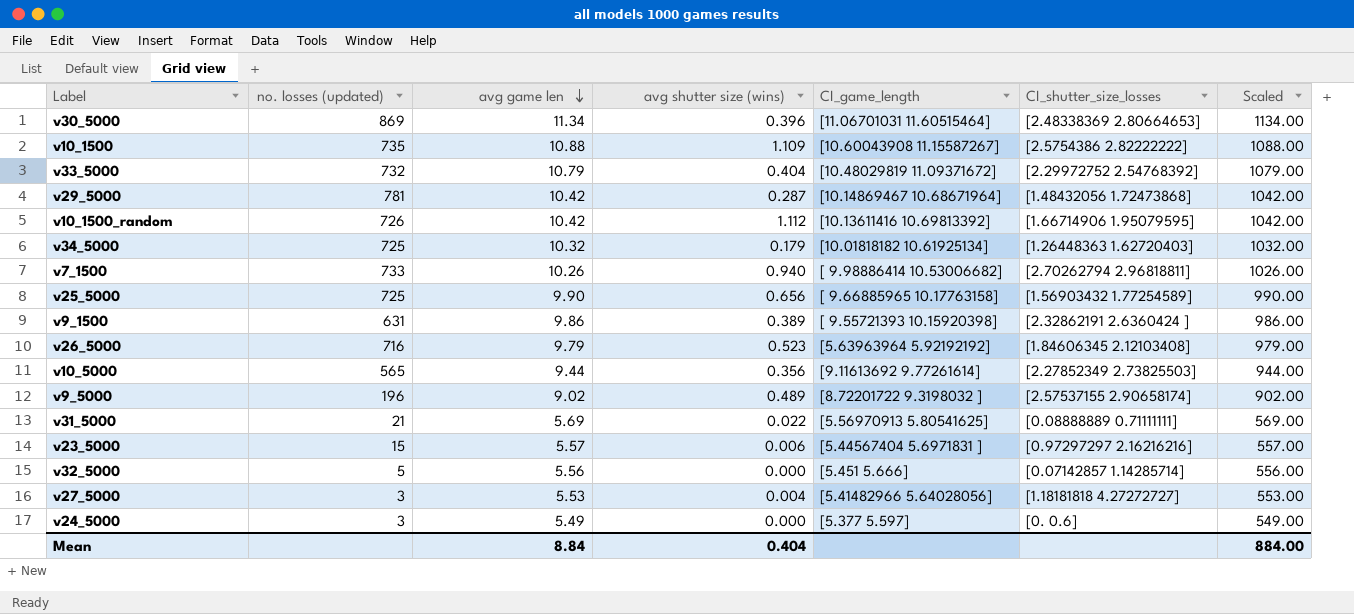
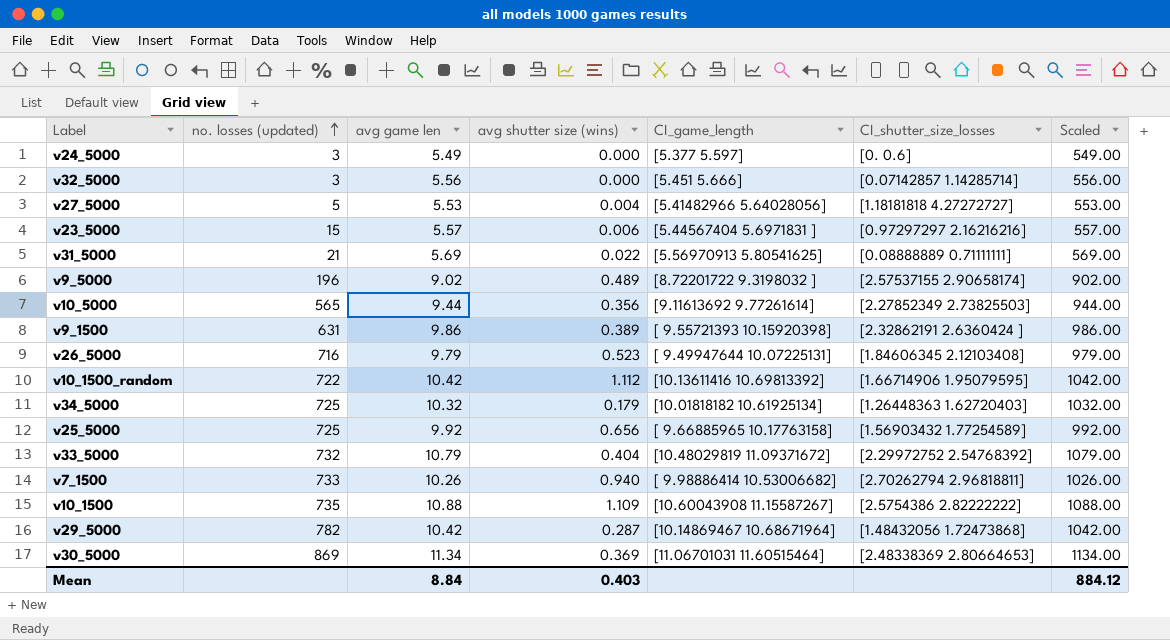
row order: avg game len descending -> no. losses (updated) ascending
v32_5000 | no. losses (updated): 5 -> 3
v27_5000 | no. losses (updated): 3 -> 5
v26_5000 | CI_game_length: [5.63963964 5.92192192] -> [ 9.49947644 10.07225131]
v10_1500_random | no. losses (updated): 726 -> 722
v25_5000 | avg game len: 9.90 -> 9.92
v25_5000 | Scaled: 990.00 -> 992.00
v29_5000 | no. losses (updated): 781 -> 782
v30_5000 | avg shutter size (wins): 0.396 -> 0.369
Mean | avg shutter size (wins): 0.404 -> 0.403
Mean | Scaled: 884.00 -> 884.12

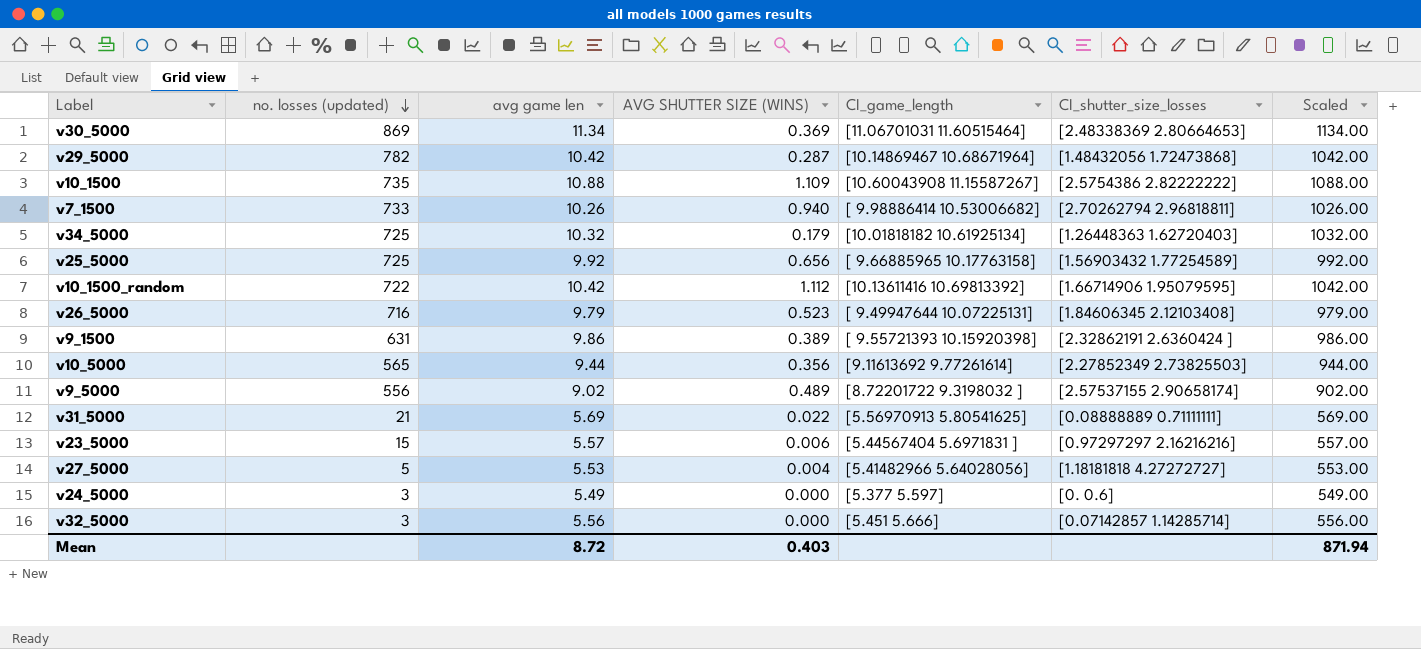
row order: no. losses (updated) ascending -> no. losses (updated) descending
column name: avg shutter size (wins) -> AVG SHUTTER SIZE (WINS)
row v33_5000: 732 | 10.79 | 0.404 | [10.48029819 11.09371672] | [2.29972752 2.54768392] | 1079.00 -> none
v9_5000 | no. losses (updated): 196 -> 556
Mean | avg game len: 8.84 -> 8.72
Mean | Scaled: 884.12 -> 871.94

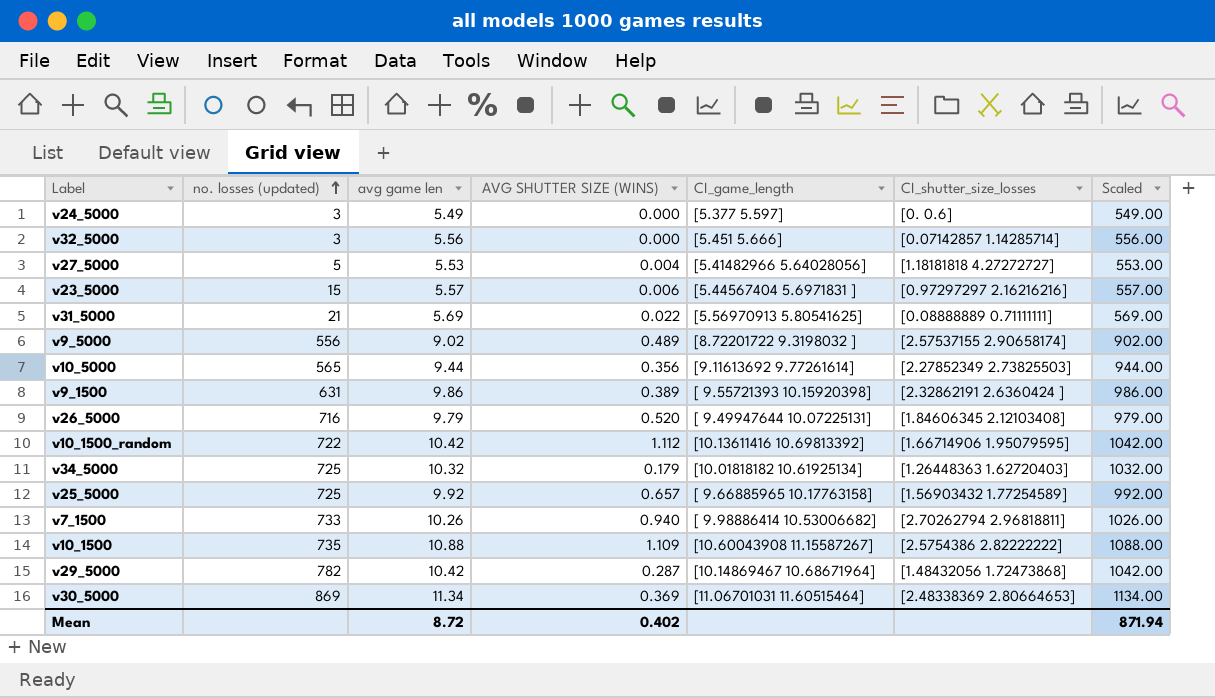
row order: no. losses (updated) descending -> no. losses (updated) ascending
v26_5000 | AVG SHUTTER SIZE (WINS): 0.523 -> 0.520
v25_5000 | AVG SHUTTER SIZE (WINS): 0.656 -> 0.657
Mean | AVG SHUTTER SIZE (WINS): 0.403 -> 0.402

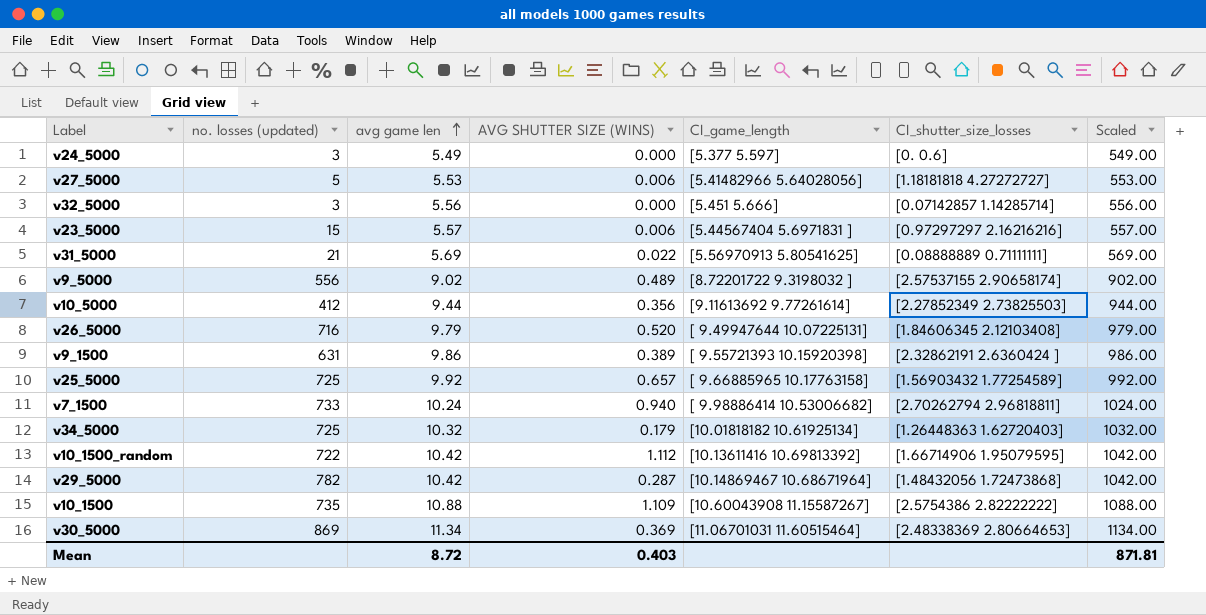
row order: no. losses (updated) ascending -> avg game len ascending
v27_5000 | AVG SHUTTER SIZE (WINS): 0.004 -> 0.006
v10_5000 | no. losses (updated): 565 -> 412
v7_1500 | avg game len: 10.26 -> 10.24
v7_1500 | Scaled: 1026.00 -> 1024.00
Mean | AVG SHUTTER SIZE (WINS): 0.402 -> 0.403
Mean | Scaled: 871.94 -> 871.81

